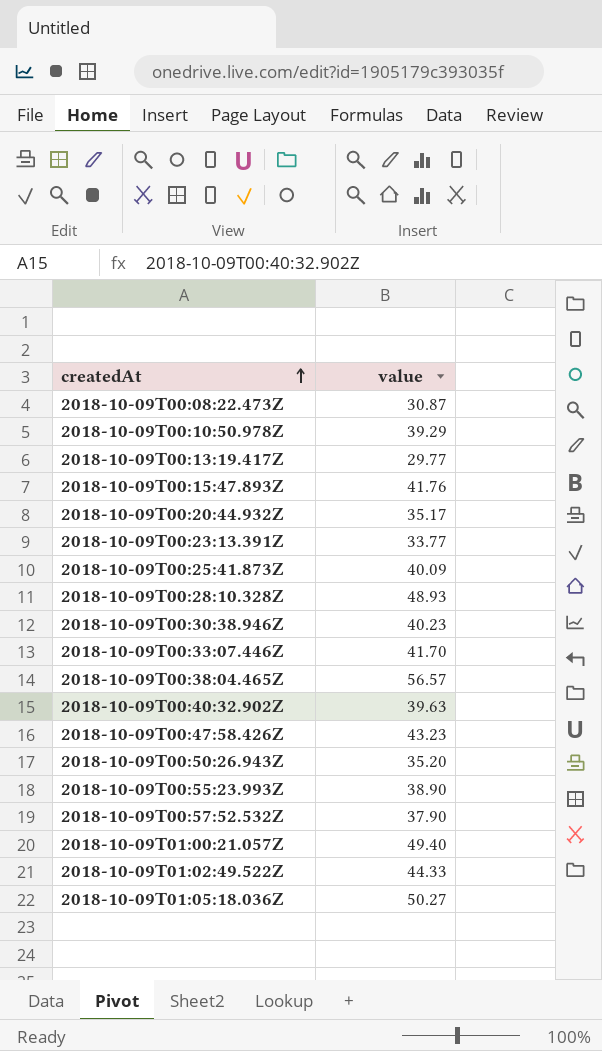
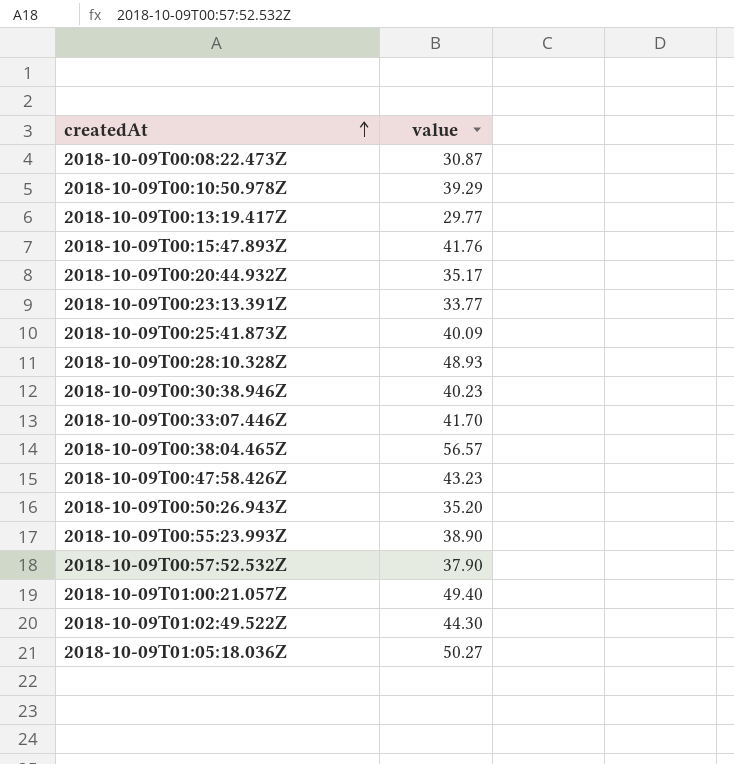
row 2018-10-09T00:40:32.902Z: 39.63 -> none
2018-10-09T01:02:49.522Z | value: 44.33 -> 44.30

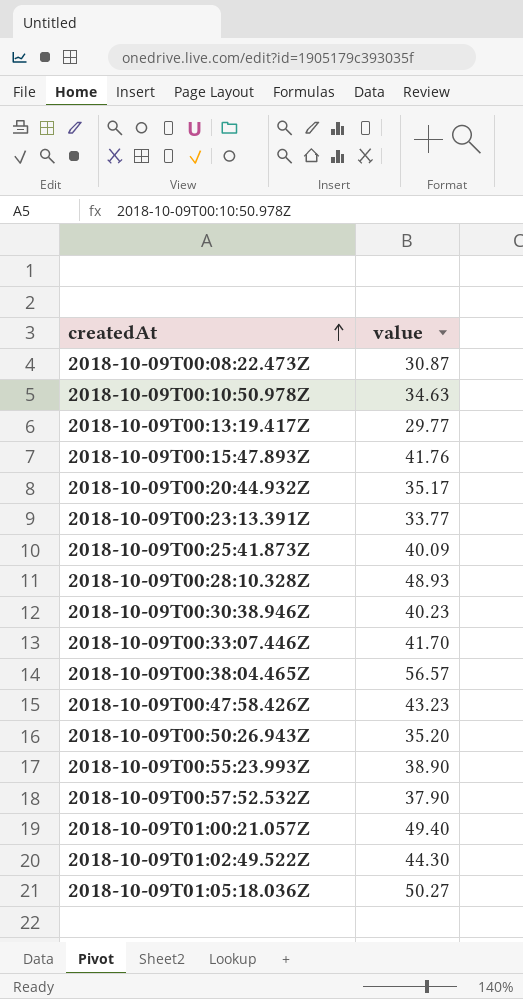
2018-10-09T00:10:50.978Z | value: 39.29 -> 34.63

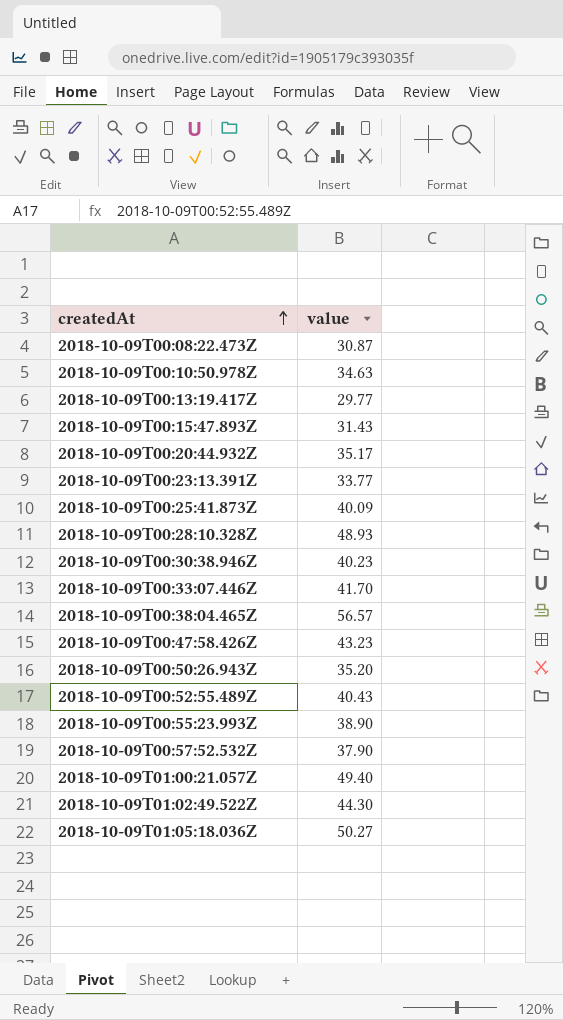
2018-10-09T00:15:47.893Z | value: 41.76 -> 31.43
row 2018-10-09T00:52:55.489Z: none -> 40.43

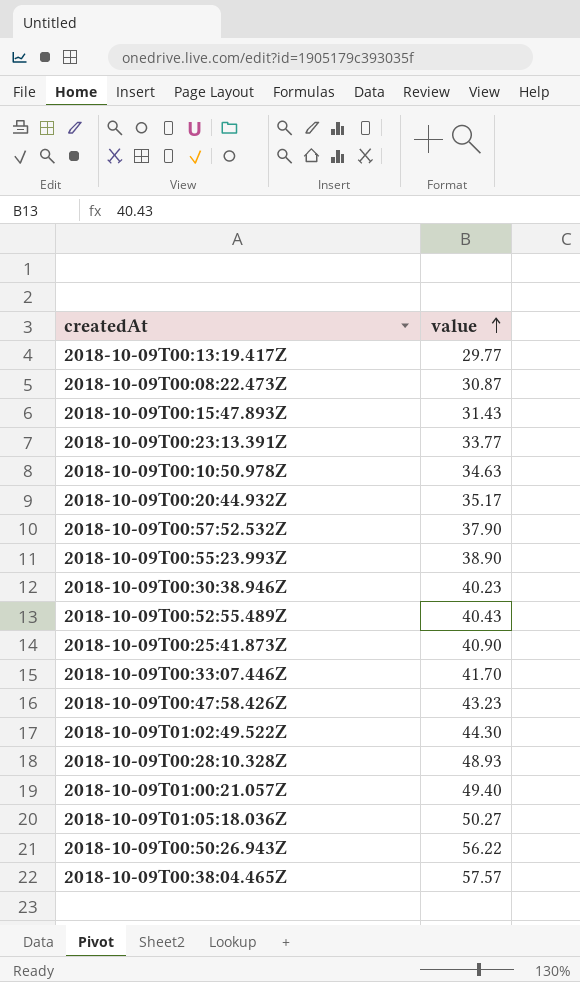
row order: createdAt ascending -> value ascending
2018-10-09T00:25:41.873Z | value: 40.09 -> 40.90
2018-10-09T00:50:26.943Z | value: 35.20 -> 56.22
2018-10-09T00:38:04.465Z | value: 56.57 -> 57.57

